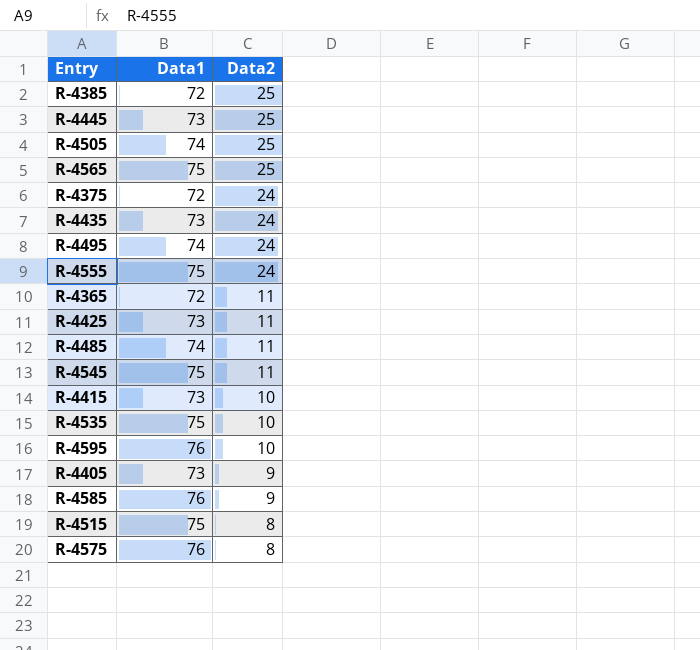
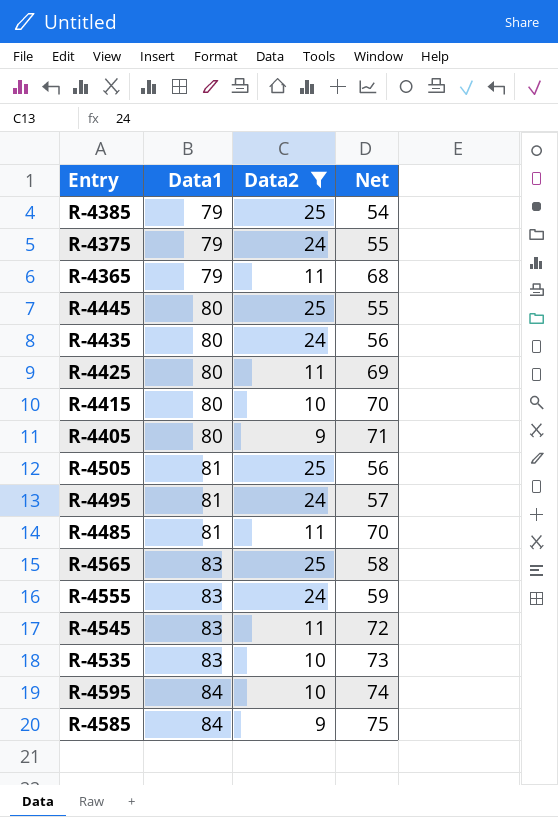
filter: none -> Data2 != 8
row order: Data2 descending -> Data1 ascending
column Net | formula: none -> [Data1] - [Data2]
R-4385 | Data1: 72 -> 79
R-4375 | Data1: 72 -> 79
R-4365 | Data1: 72 -> 79
R-4445 | Data1: 73 -> 80
R-4435 | Data1: 73 -> 80
R-4425 | Data1: 73 -> 80
R-4415 | Data1: 73 -> 80
R-4405 | Data1: 73 -> 80
R-4505 | Data1: 74 -> 81
R-4495 | Data1: 74 -> 81
R-4485 | Data1: 74 -> 81
R-4565 | Data1: 75 -> 83
R-4555 | Data1: 75 -> 83
R-4545 | Data1: 75 -> 83
R-4535 | Data1: 75 -> 83
R-4595 | Data1: 76 -> 84
R-4585 | Data1: 76 -> 84

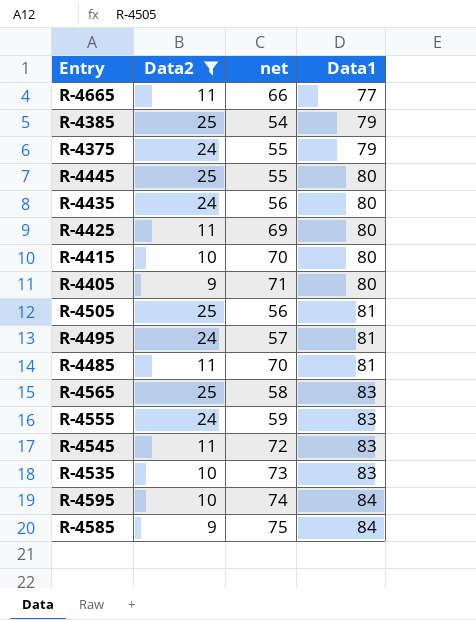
column name: Net -> net
column Data1 | position: 2 -> 4
row R-4365: 79 | 11 | 68 -> none
row R-4665: none -> 11 | 66 | 77

